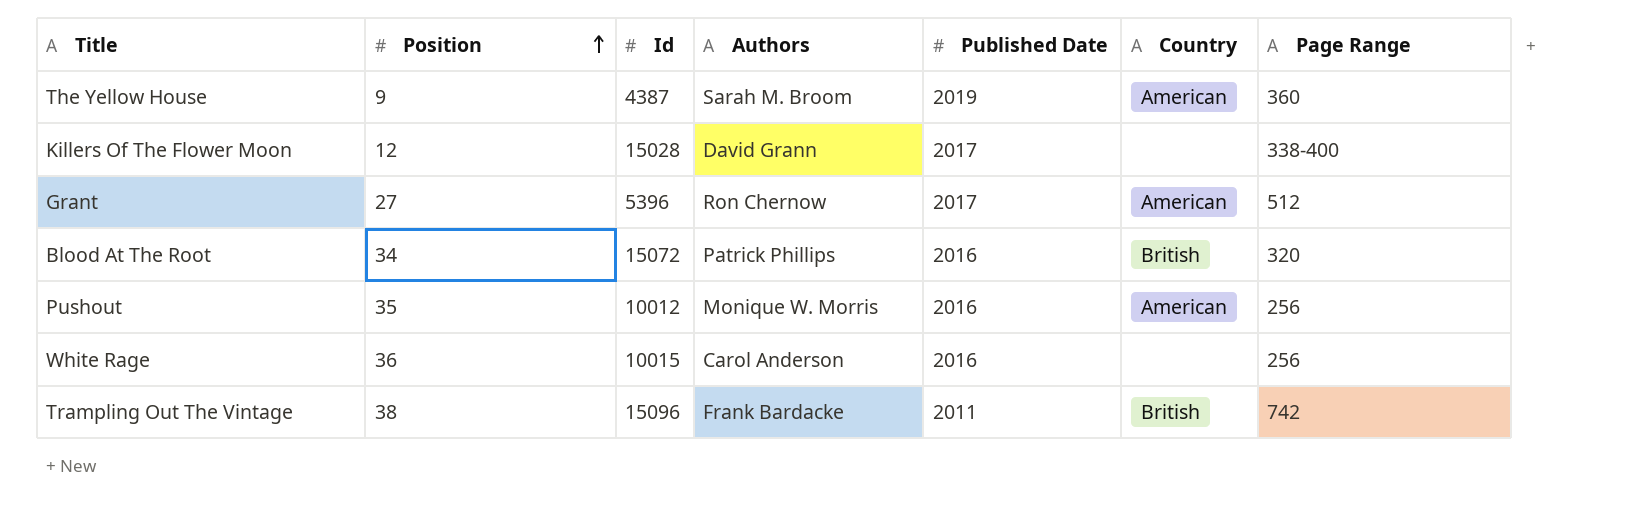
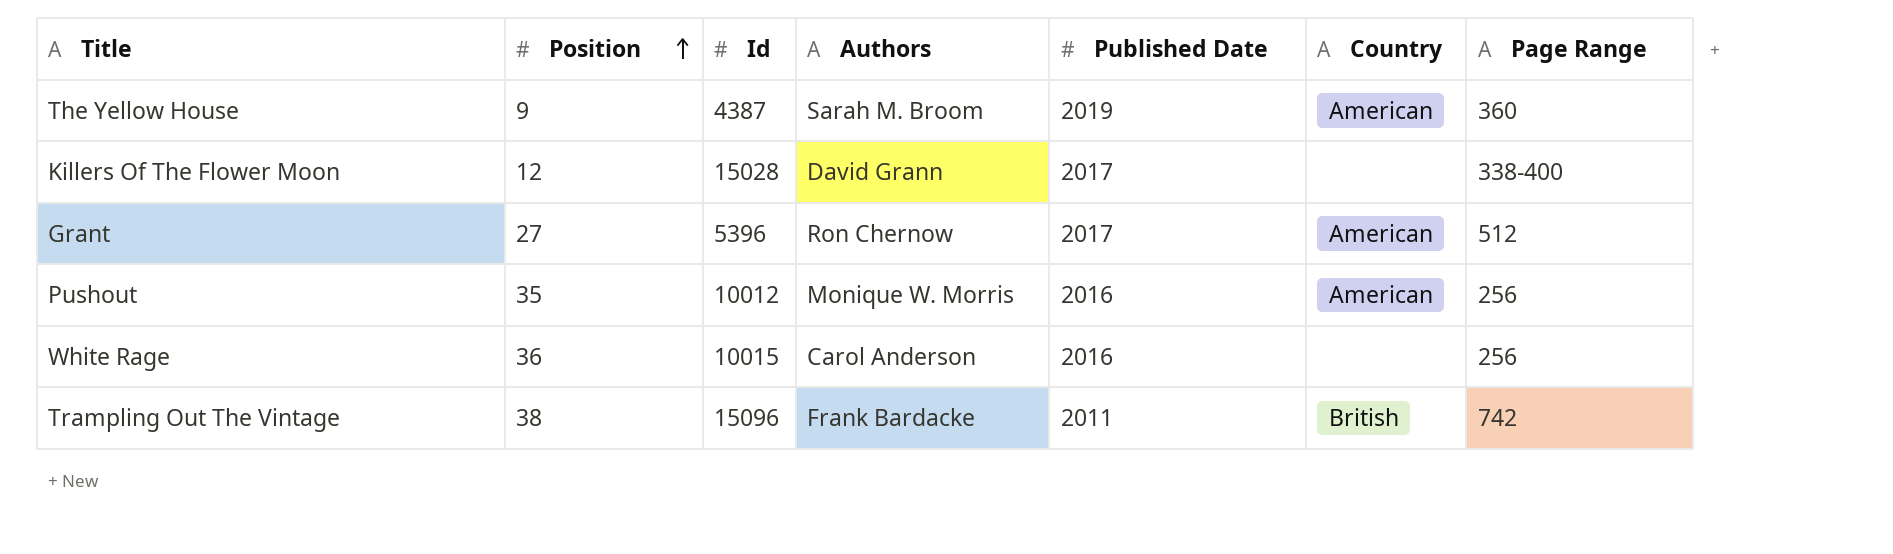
row Blood At The Root: 34 | 15072 | Patrick Phillips | 2016 | British | 320 -> none

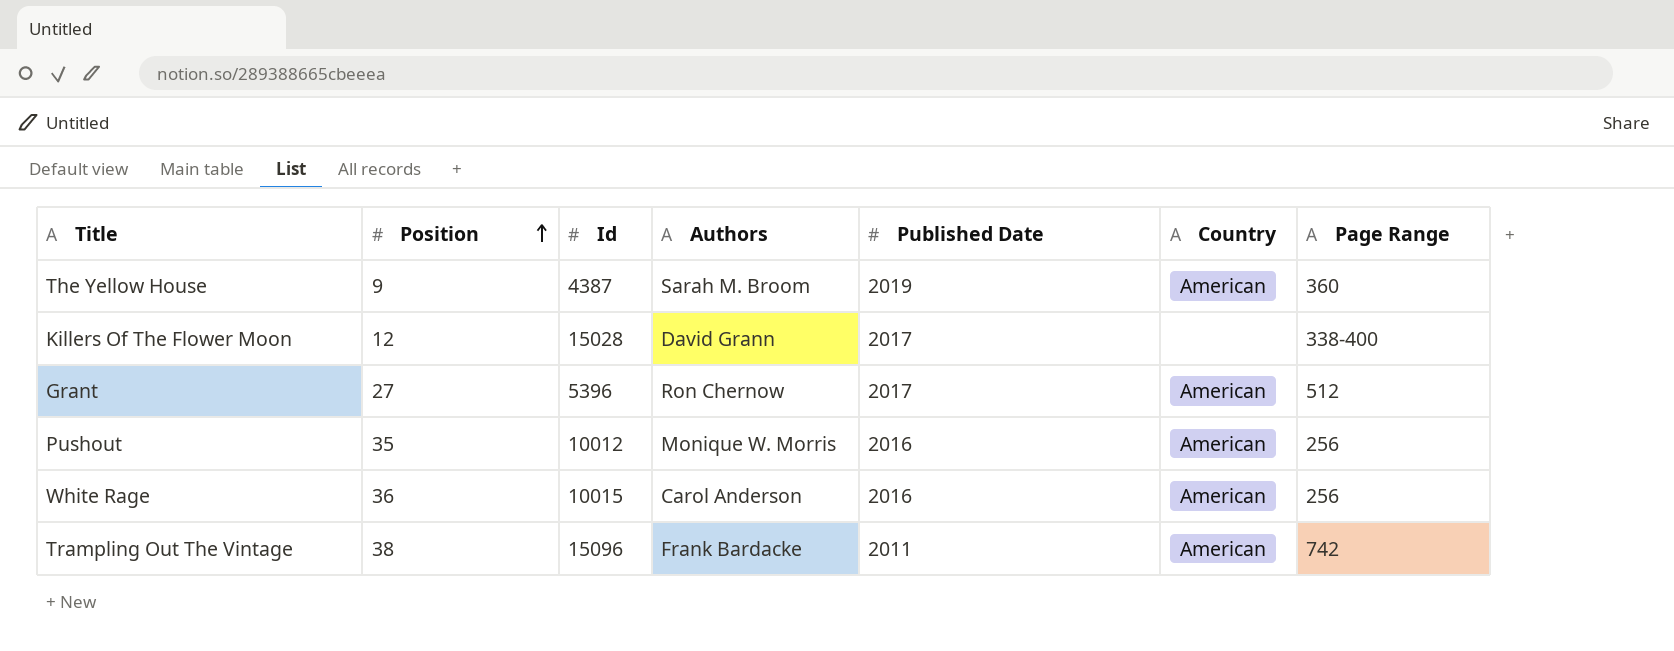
White Rage | Country: none -> American
Trampling Out The Vintage | Country: British -> American

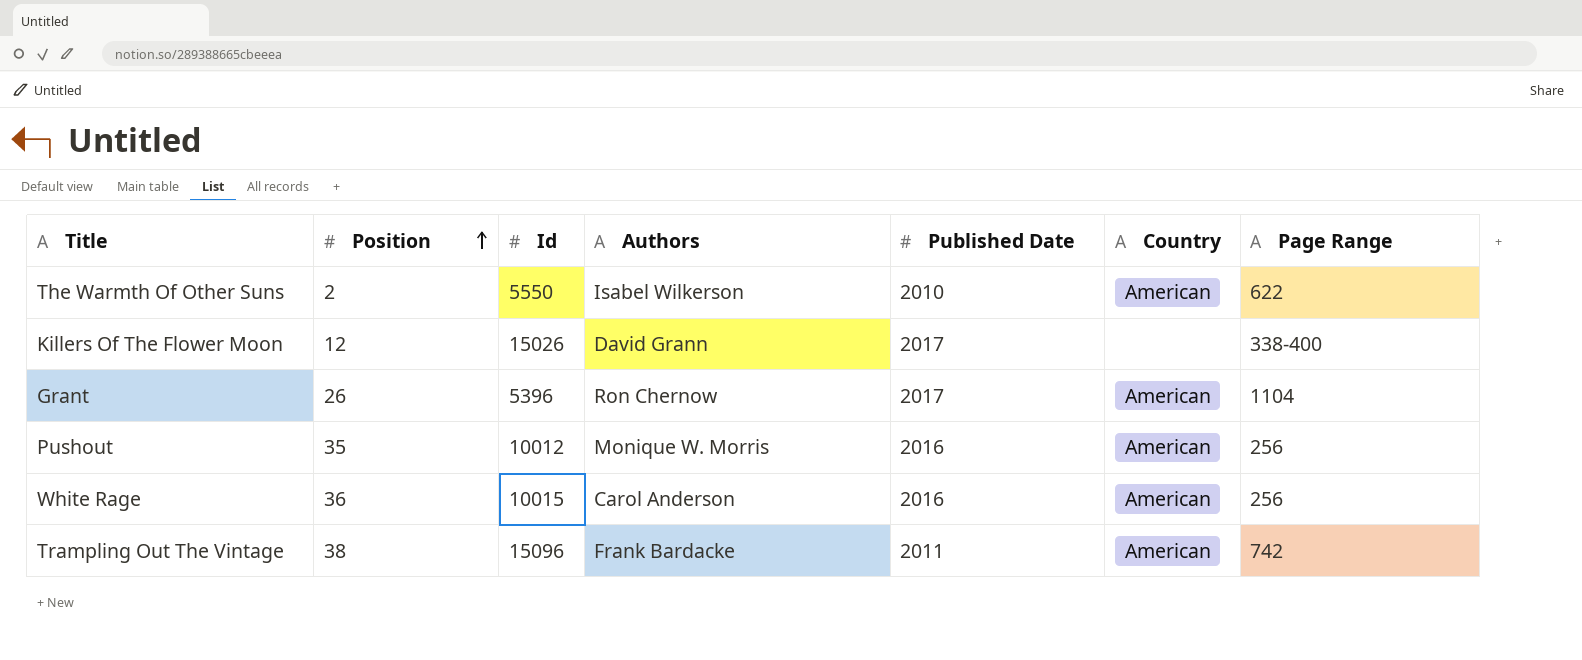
row The Yellow House: 9 | 4387 | Sarah M. Broom | 2019 | American | 360 -> none
row The Warmth Of Other Suns: none -> 2 | 5550 | Isabel Wilkerson | 2010 | American | 622
Killers Of The Flower Moon | Id: 15028 -> 15026
Grant | Position: 27 -> 26
Grant | Page Range: 512 -> 1104

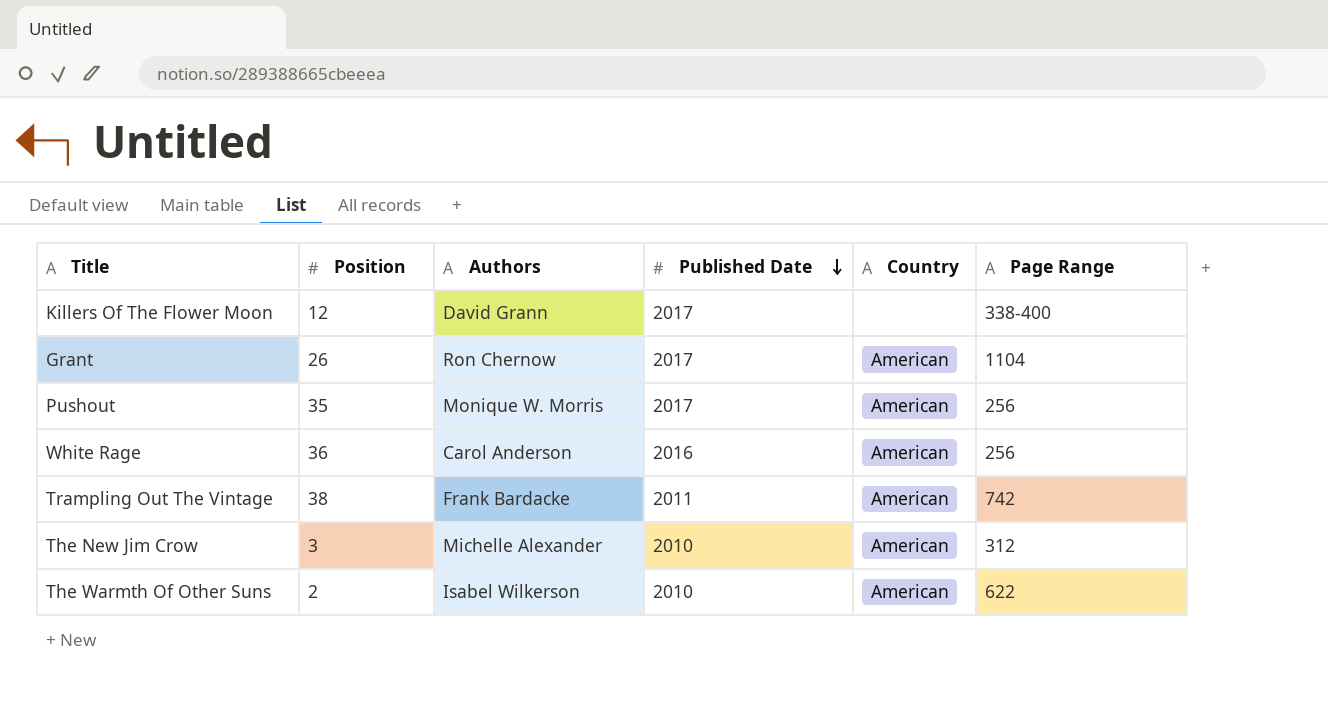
row order: Position ascending -> Published Date descending
column Id | position: 3 -> none
Pushout | Published Date: 2016 -> 2017
row The New Jim Crow: none -> 3 | Michelle Alexander | 2010 | American | 312

